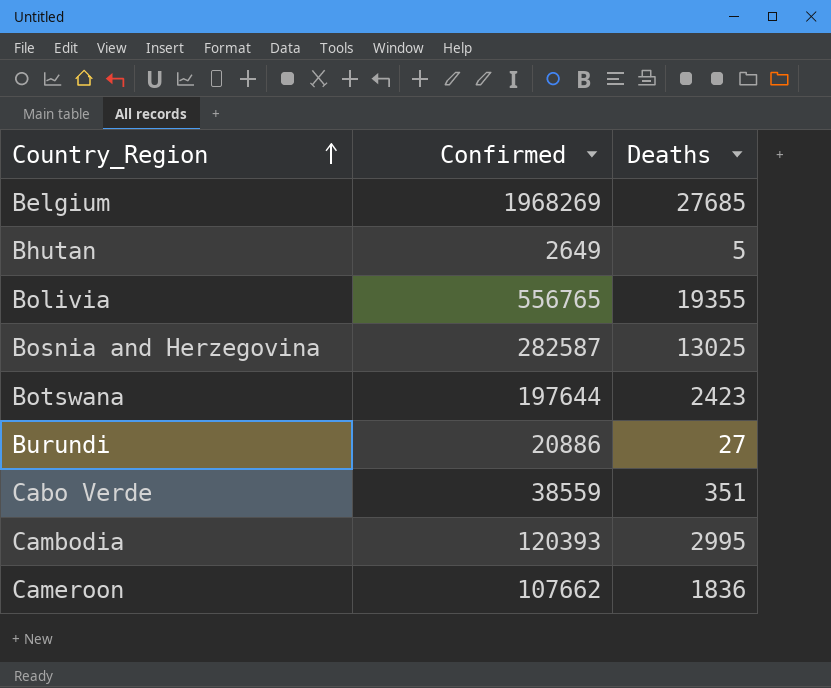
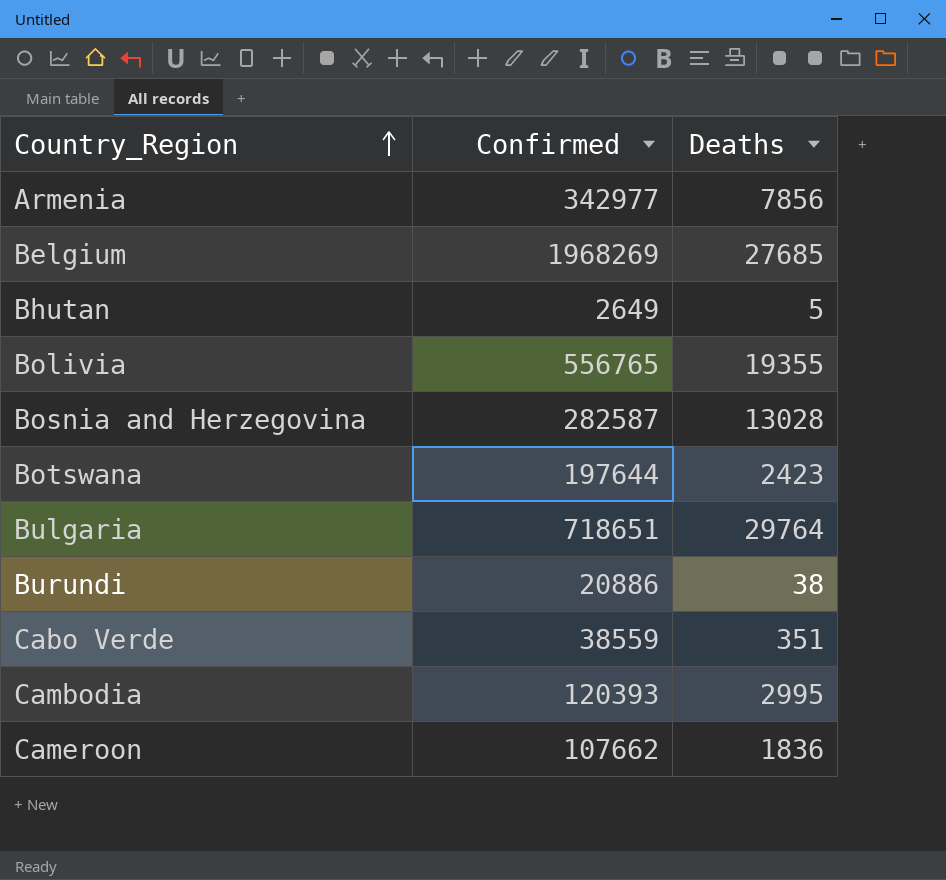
row Armenia: none -> 342977 | 7856
Bosnia and Herzegovina | Deaths: 13025 -> 13028
row Bulgaria: none -> 718651 | 29764
Burundi | Deaths: 27 -> 38

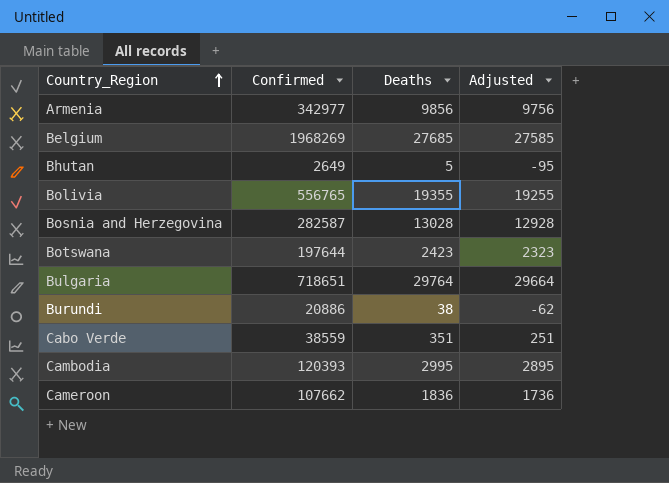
column Adjusted | formula: none -> [Deaths] - 100
Armenia | Deaths: 7856 -> 9856

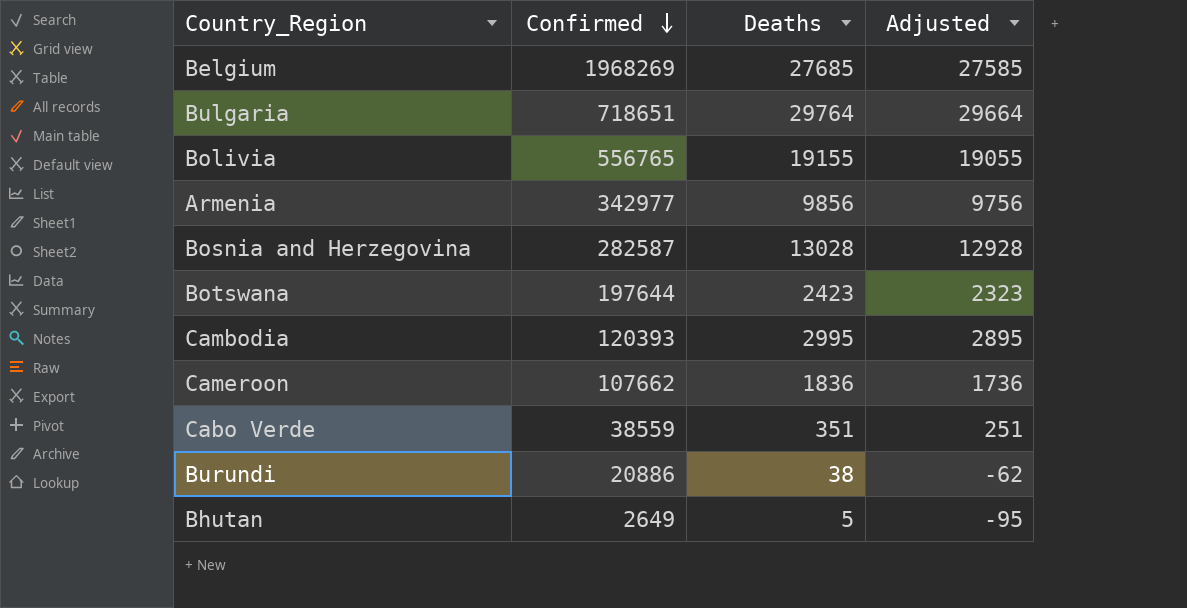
row order: Country_Region ascending -> Confirmed descending
Bolivia | Deaths: 19355 -> 19155
Bolivia | Adjusted: 19255 -> 19055

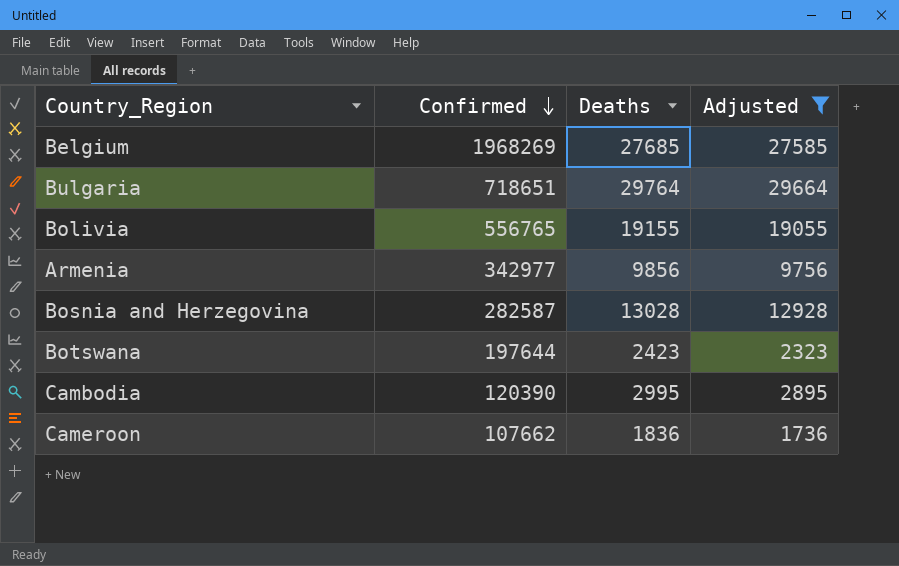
filter: none -> Adjusted >= 1736
Cambodia | Confirmed: 120393 -> 120390

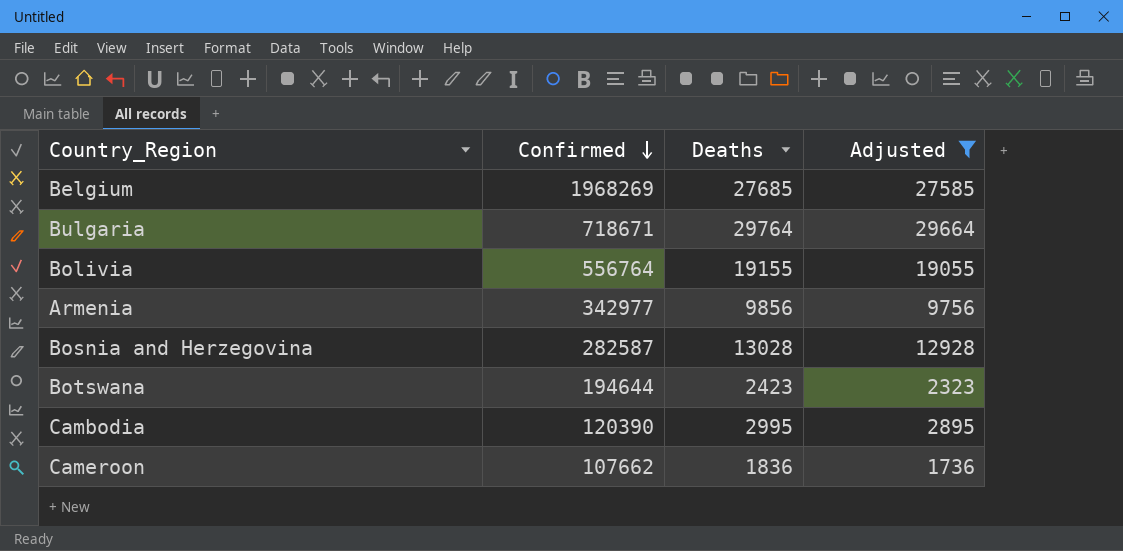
Bulgaria | Confirmed: 718651 -> 718671
Bolivia | Confirmed: 556765 -> 556764
Botswana | Confirmed: 197644 -> 194644

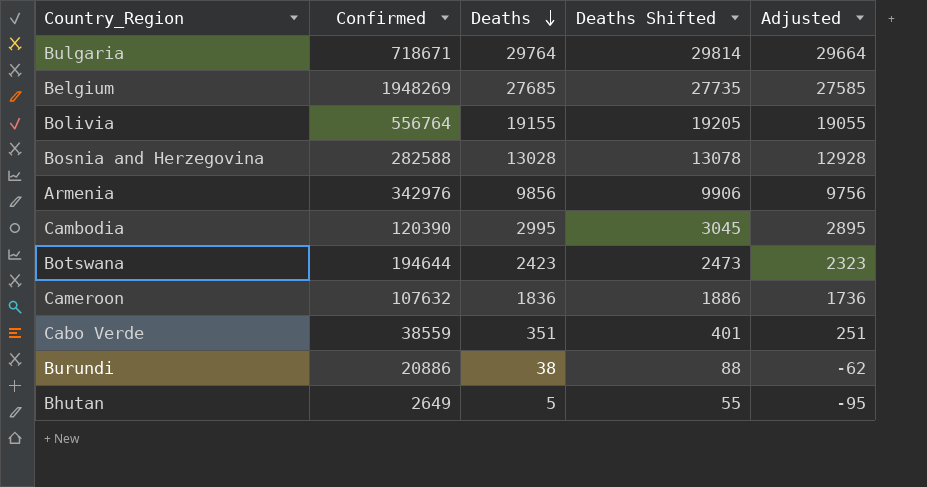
filter: Adjusted >= 1736 -> none
row order: Confirmed descending -> Deaths descending
column Deaths Shifted | formula: none -> [Deaths] + 50
Belgium | Confirmed: 1968269 -> 1948269
Bosnia and Herzegovina | Confirmed: 282587 -> 282588
Armenia | Confirmed: 342977 -> 342976
Cameroon | Confirmed: 107662 -> 107632

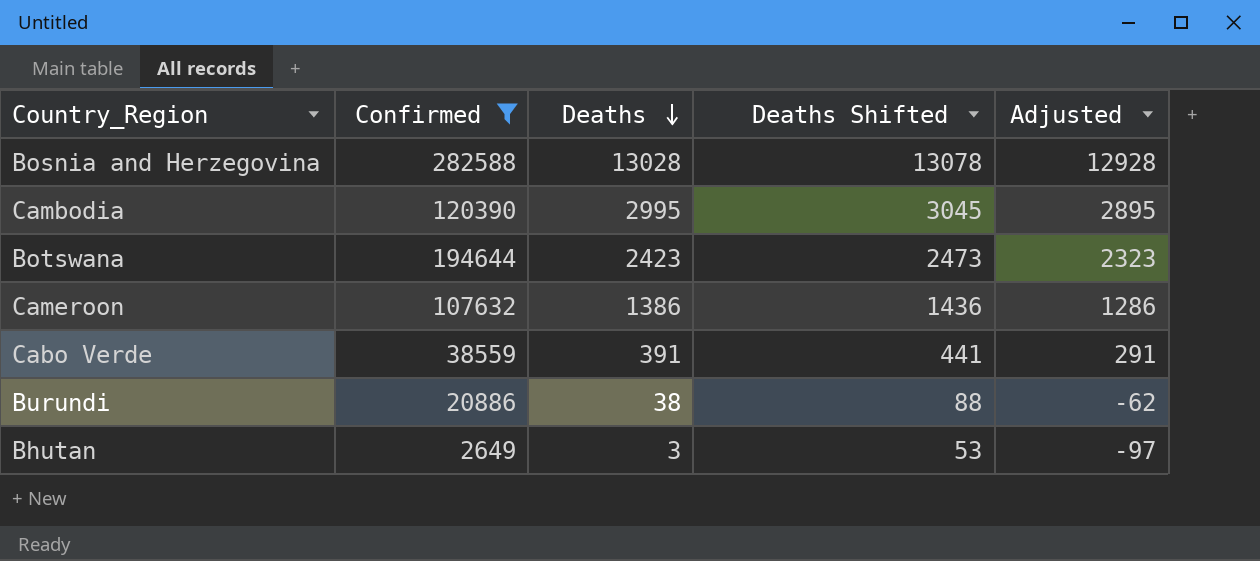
filter: none -> Confirmed <= 282588
Cameroon | Deaths: 1836 -> 1386
Cameroon | Deaths Shifted: 1886 -> 1436
Cameroon | Adjusted: 1736 -> 1286
Cabo Verde | Deaths: 351 -> 391
Cabo Verde | Deaths Shifted: 401 -> 441
Cabo Verde | Adjusted: 251 -> 291
Bhutan | Deaths: 5 -> 3
Bhutan | Deaths Shifted: 55 -> 53
Bhutan | Adjusted: -95 -> -97

